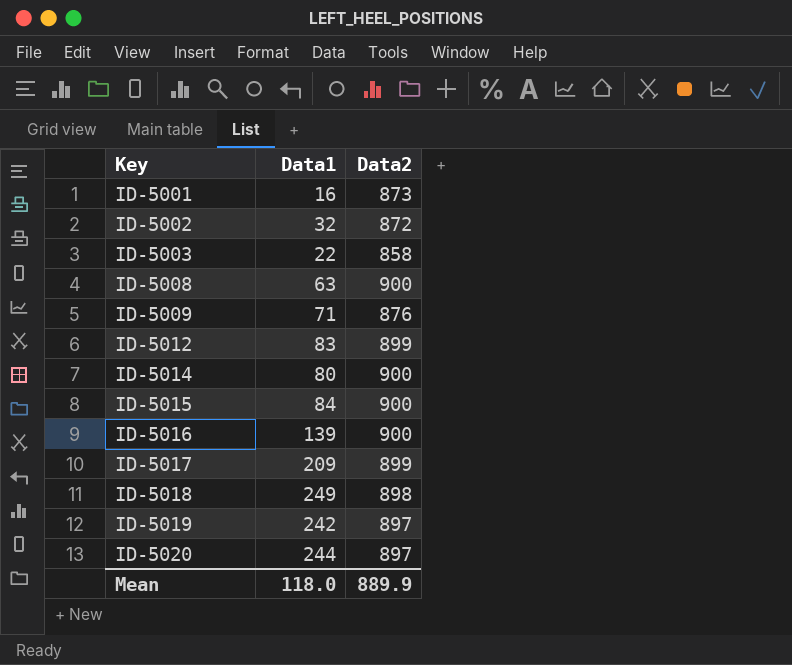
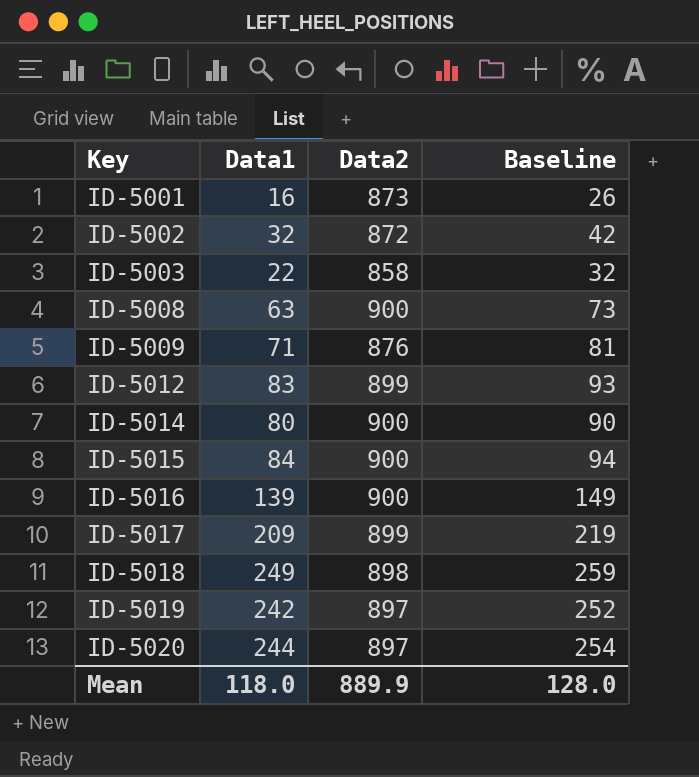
column Baseline | formula: none -> [Data1] + 10

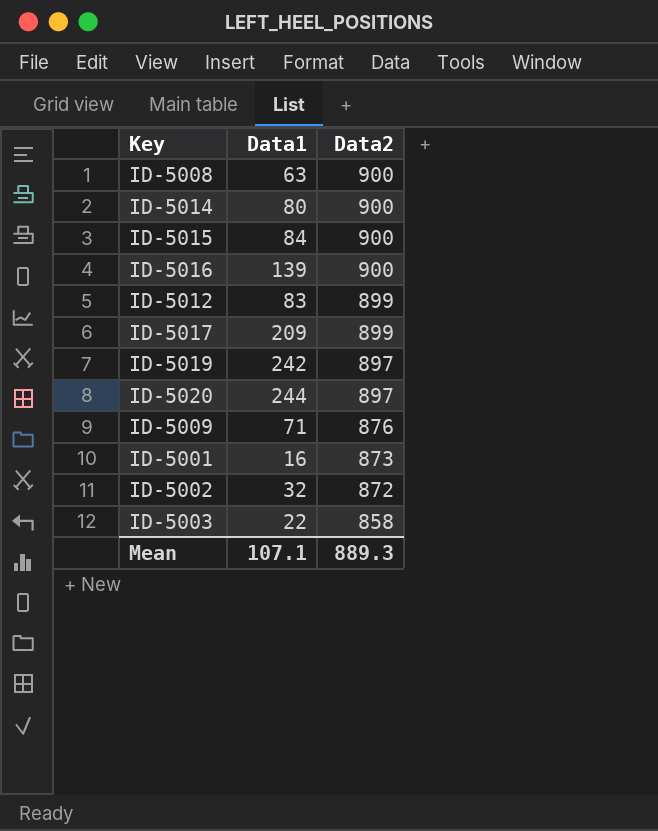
row order: Key ascending -> Data2 descending
column Baseline | formula: [Data1] + 10 -> none
row ID-5018: 249 | 898 | 259 -> none
Mean | Data1: 118.0 -> 107.1
Mean | Data2: 889.9 -> 889.3

